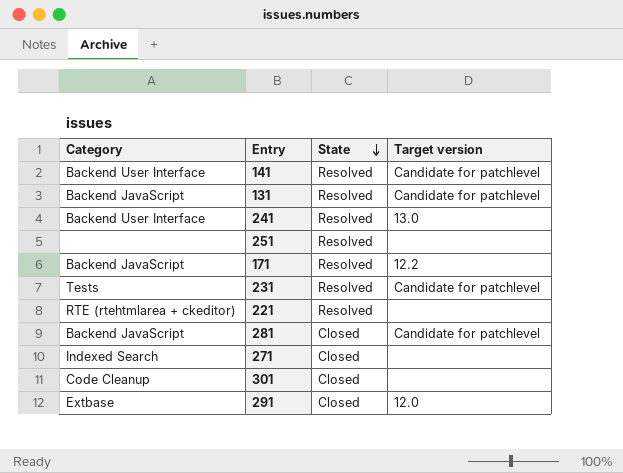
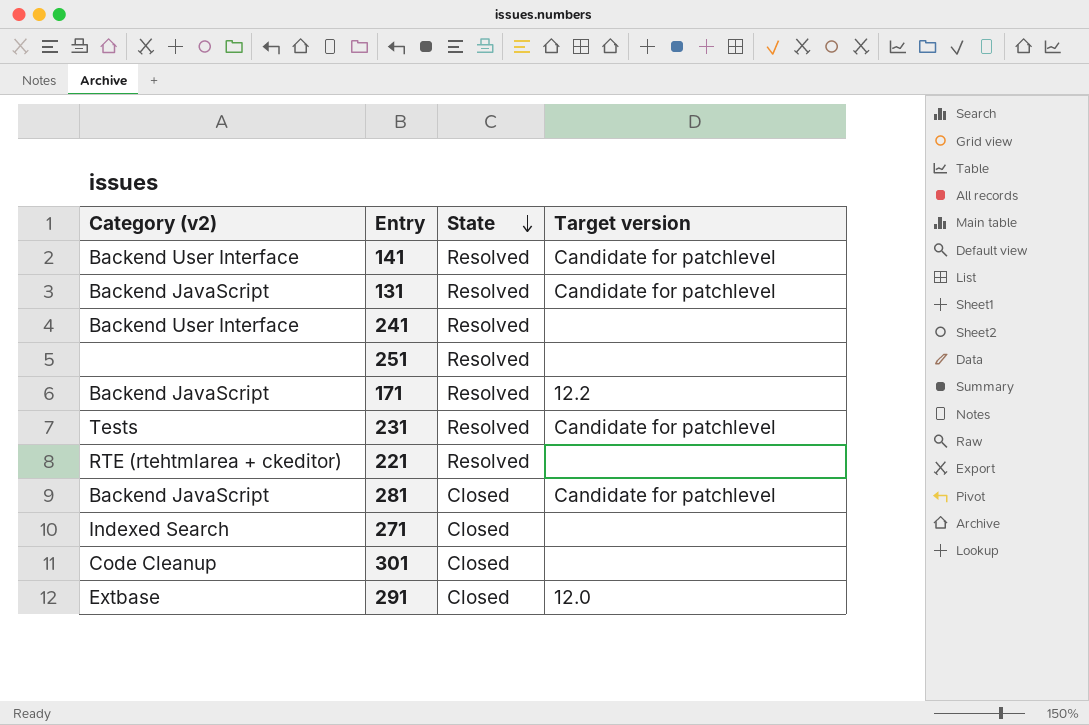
column name: Category -> Category (v2)
241 | Target version: 13.0 -> none

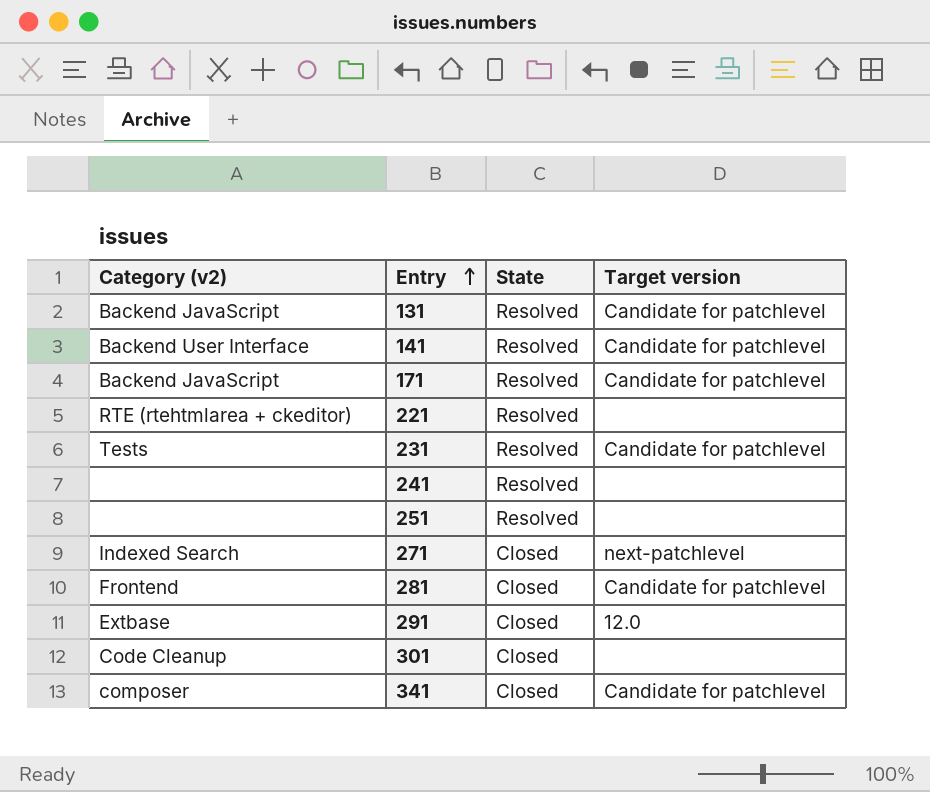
row order: State descending -> Entry ascending
171 | Target version: 12.2 -> Candidate for patchlevel
241 | Category (v2): Backend User Interface -> none
271 | Target version: none -> next-patchlevel
281 | Category (v2): Backend JavaScript -> Frontend
row 341: none -> composer | Closed | Candidate for patchlevel

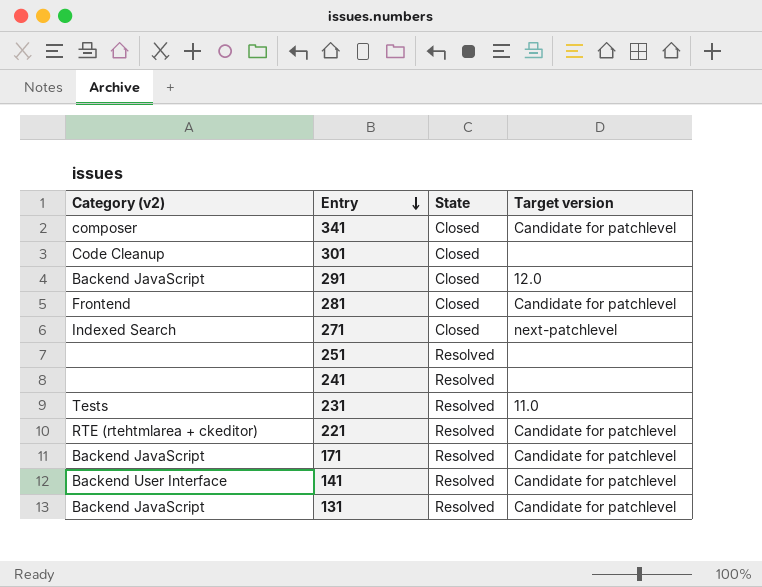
row order: Entry ascending -> Entry descending
291 | Category (v2): Extbase -> Backend JavaScript
231 | Target version: Candidate for patchlevel -> 11.0
221 | Target version: none -> Candidate for patchlevel

